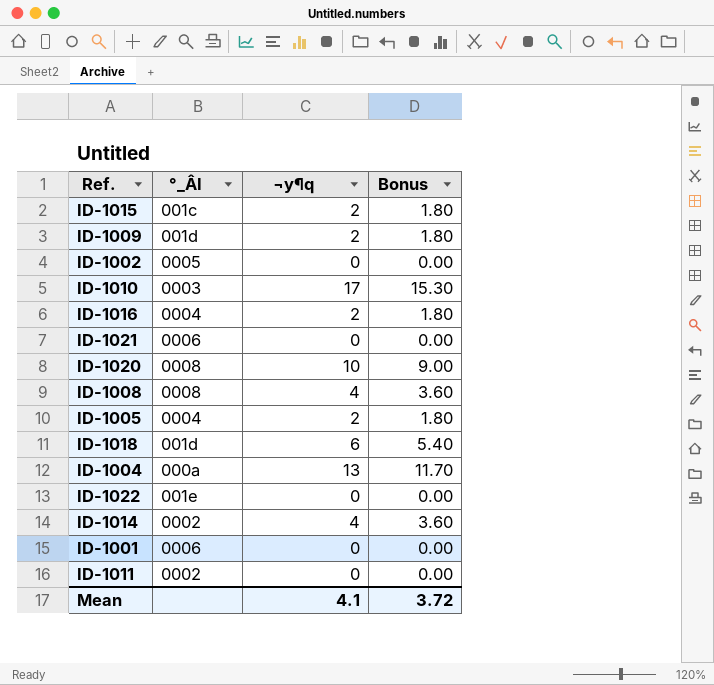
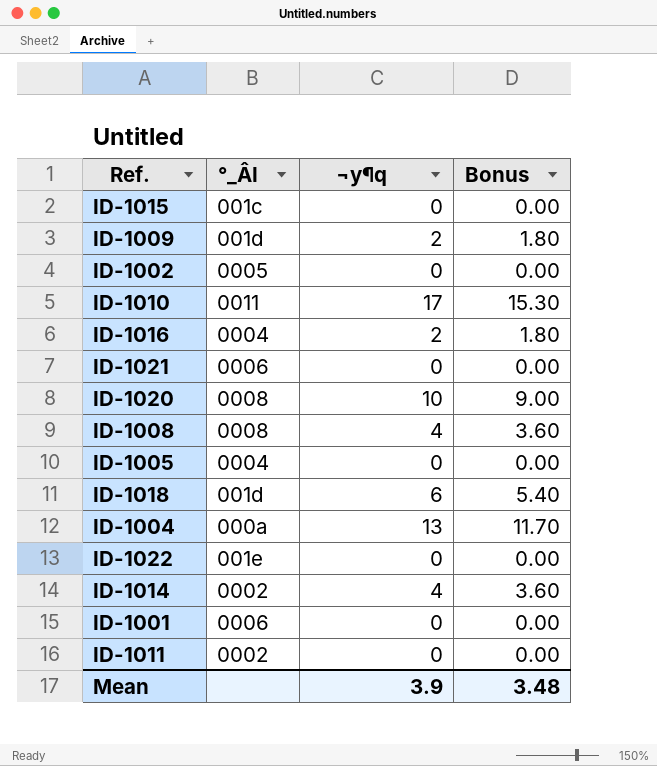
ID-1015 | ¬y¶q: 2 -> 0
ID-1015 | Bonus: 1.80 -> 0.00
ID-1010 | °_ÂI: 0003 -> 0011
ID-1005 | ¬y¶q: 2 -> 0
ID-1005 | Bonus: 1.80 -> 0.00
Mean | ¬y¶q: 4.1 -> 3.9
Mean | Bonus: 3.72 -> 3.48

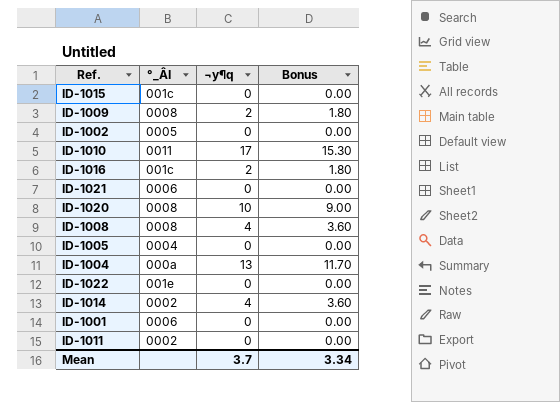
row ID-1018: 001d | 6 | 5.40 -> none
ID-1009 | °_ÂI: 001d -> 0008
ID-1016 | °_ÂI: 0004 -> 001c
Mean | ¬y¶q: 3.9 -> 3.7
Mean | Bonus: 3.48 -> 3.34

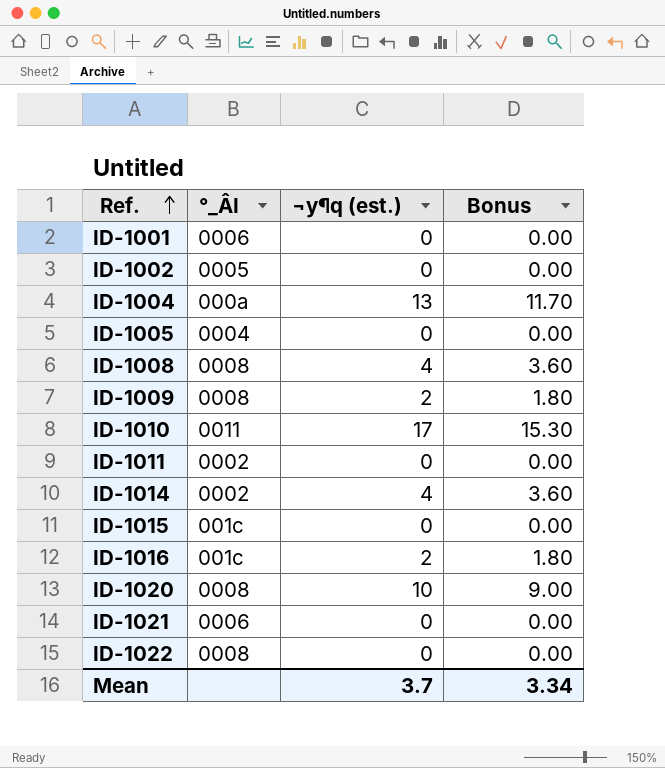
row order: none -> Ref. ascending
column name: ¬y¶q -> ¬y¶q (est.)
ID-1022 | °_ÂI: 001e -> 0008

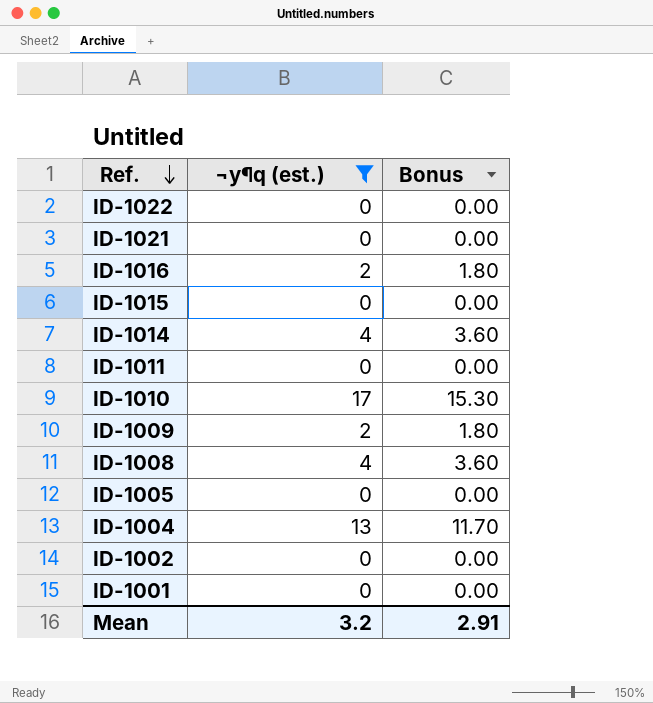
filter: none -> ¬y¶q (est.) != 10
row order: Ref. ascending -> Ref. descending
column °_ÂI | position: 2 -> none
Mean | ¬y¶q (est.): 3.7 -> 3.2
Mean | Bonus: 3.34 -> 2.91

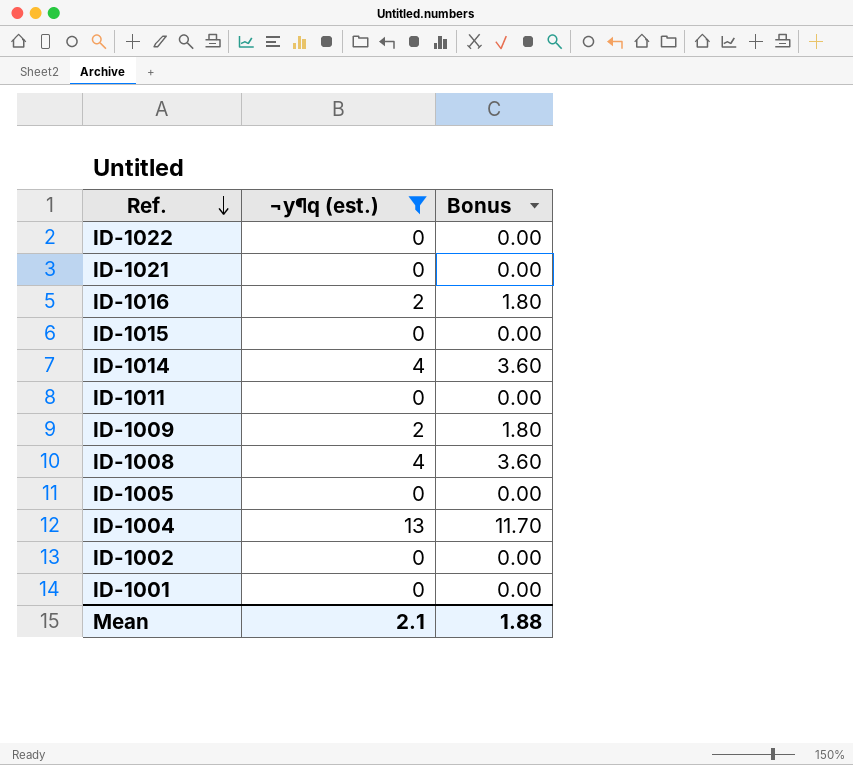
row ID-1010: 17 | 15.30 -> none
Mean | ¬y¶q (est.): 3.2 -> 2.1
Mean | Bonus: 2.91 -> 1.88

